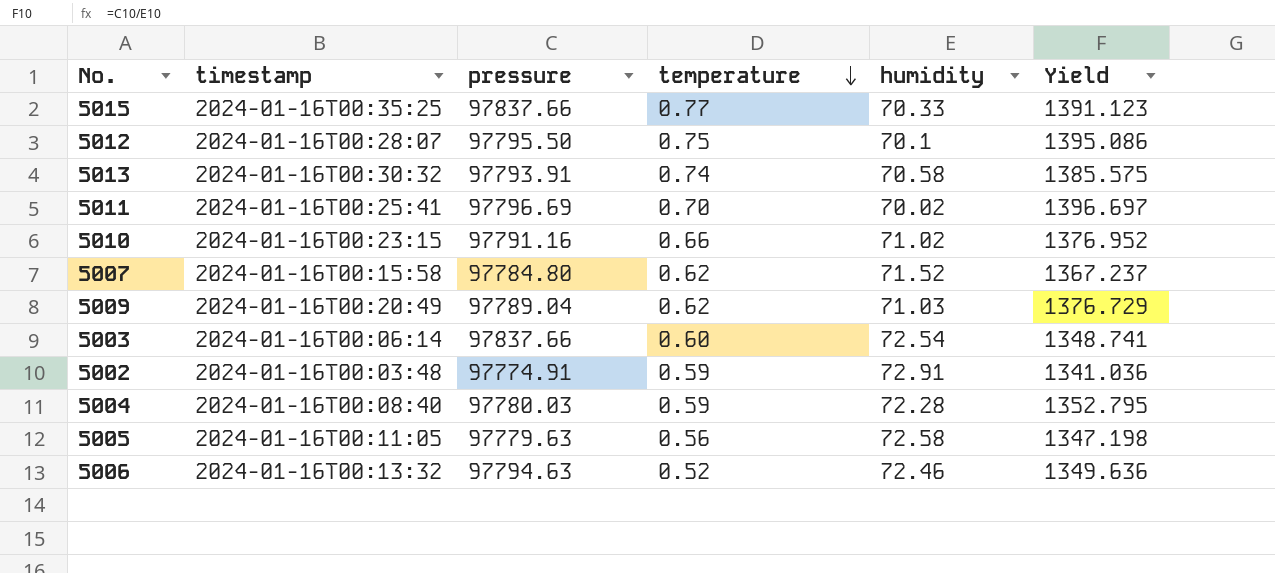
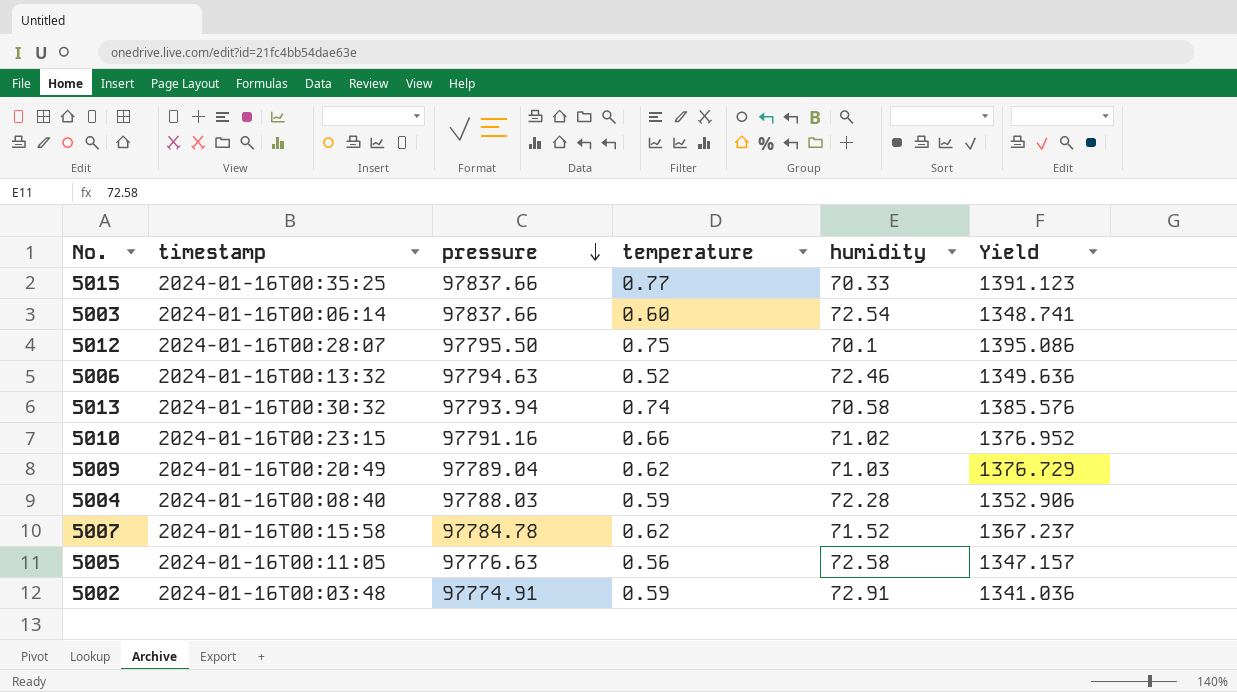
row order: temperature descending -> pressure descending
row 5011: 2024-01-16T00:25:41 | 97796.69 | 0.70 | 70.02 | 1396.697 -> none
5013 | pressure: 97793.91 -> 97793.94
5013 | Yield: 1385.575 -> 1385.576
5004 | pressure: 97780.03 -> 97788.03
5004 | Yield: 1352.795 -> 1352.906
5007 | pressure: 97784.80 -> 97784.78
5005 | pressure: 97779.63 -> 97776.63
5005 | Yield: 1347.198 -> 1347.157

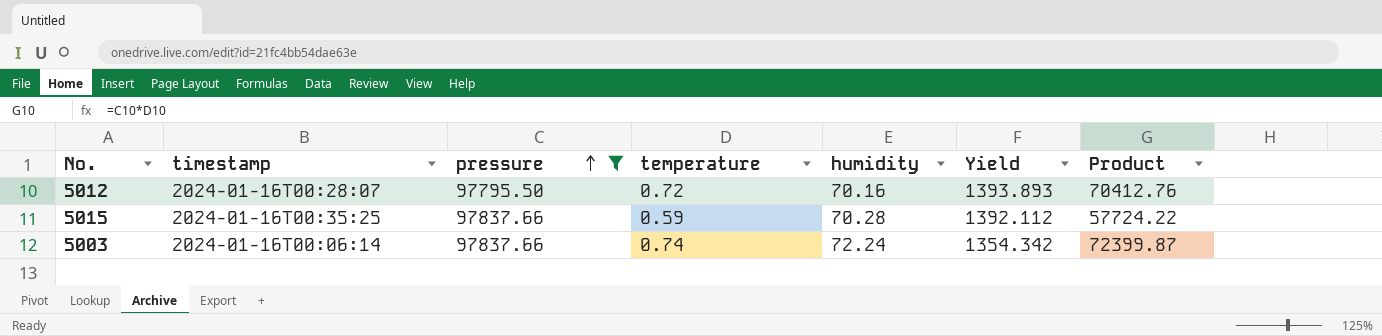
filter: none -> pressure >= 97795.50
row order: pressure descending -> pressure ascending
column Product | formula: none -> [pressure] * [temperature]
5012 | temperature: 0.75 -> 0.72
5012 | humidity: 70.1 -> 70.16
5012 | Yield: 1395.086 -> 1393.893
5015 | temperature: 0.77 -> 0.59
5015 | humidity: 70.33 -> 70.28
5015 | Yield: 1391.123 -> 1392.112
5003 | temperature: 0.60 -> 0.74
5003 | humidity: 72.54 -> 72.24
5003 | Yield: 1348.741 -> 1354.342

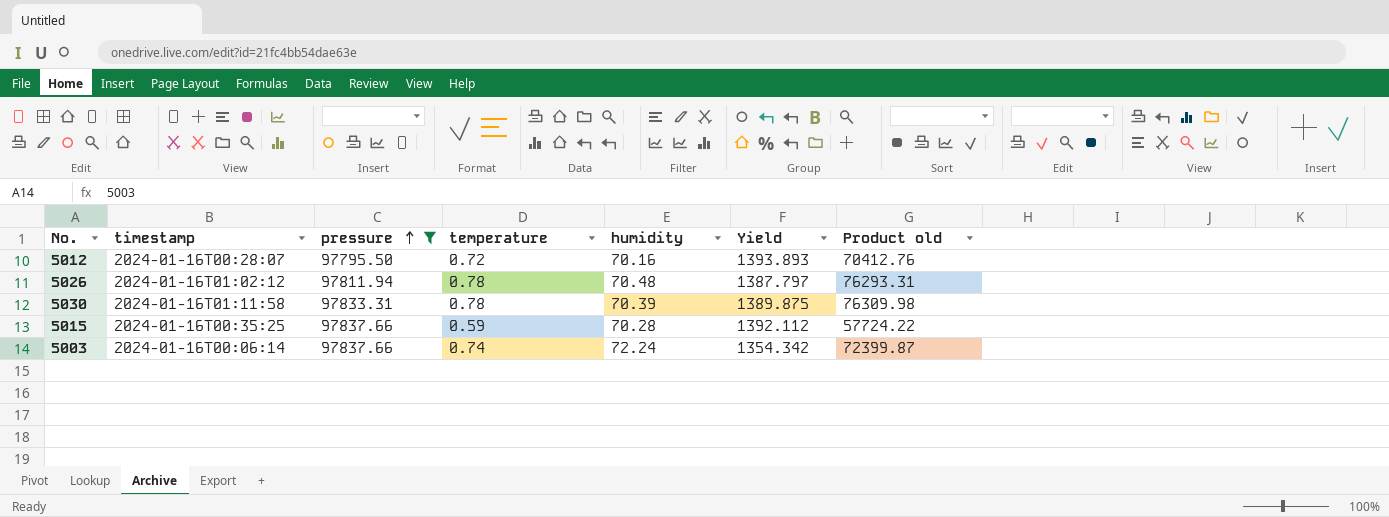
column name: Product -> Product old
row 5026: none -> 2024-01-16T01:02:12 | 97811.94 | 0.78 | 70.48 | 1387.797 | 76293.31
row 5030: none -> 2024-01-16T01:11:58 | 97833.31 | 0.78 | 70.39 | 1389.875 | 76309.98

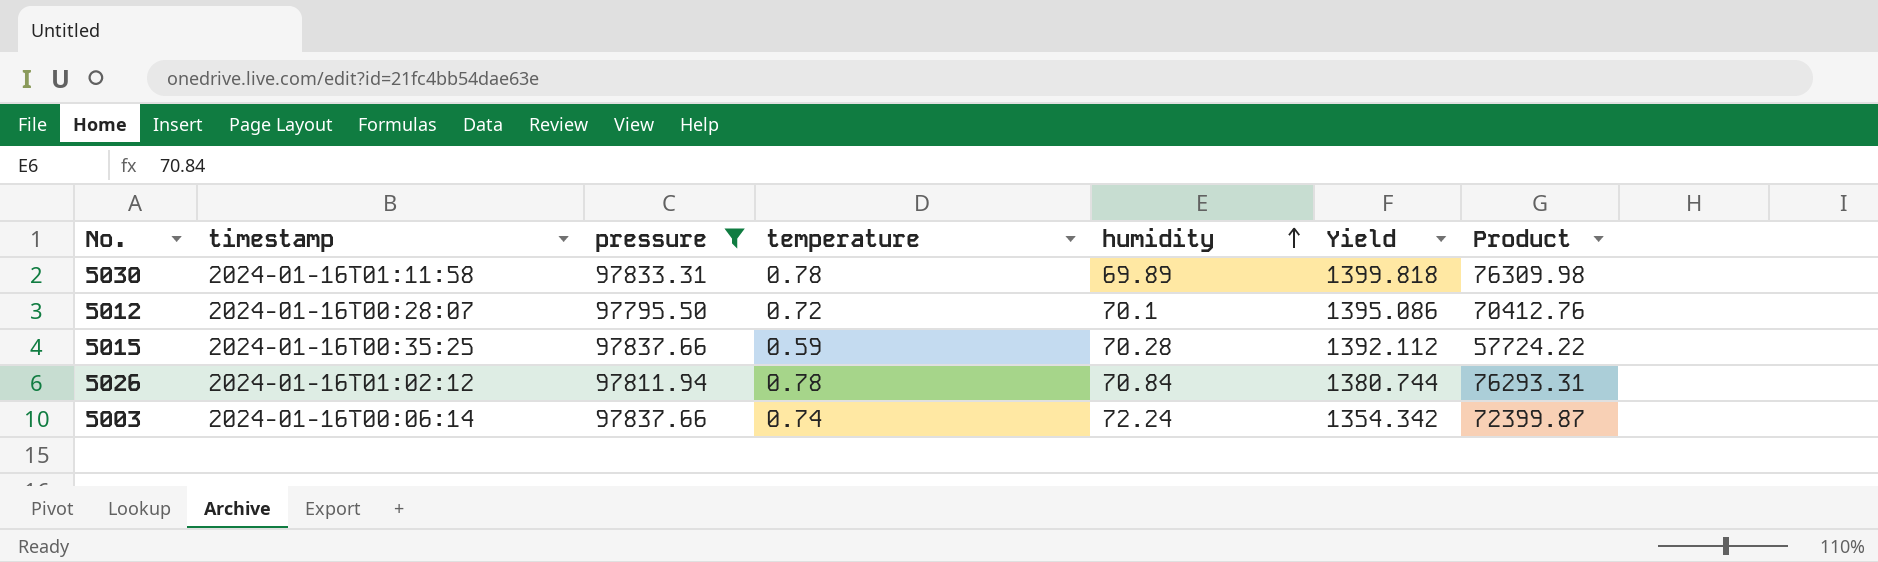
row order: pressure ascending -> humidity ascending
column name: Product old -> Product
5030 | humidity: 70.39 -> 69.89
5030 | Yield: 1389.875 -> 1399.818
5012 | humidity: 70.16 -> 70.1
5012 | Yield: 1393.893 -> 1395.086
5026 | humidity: 70.48 -> 70.84
5026 | Yield: 1387.797 -> 1380.744

